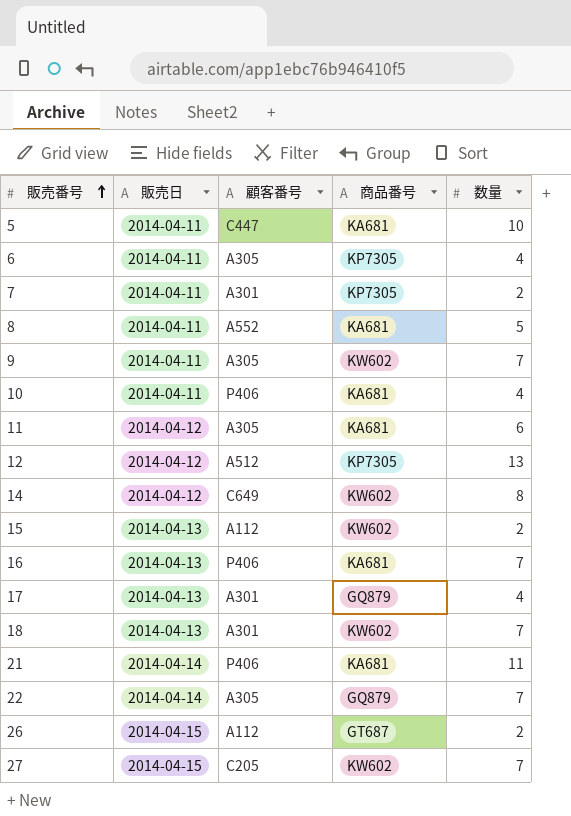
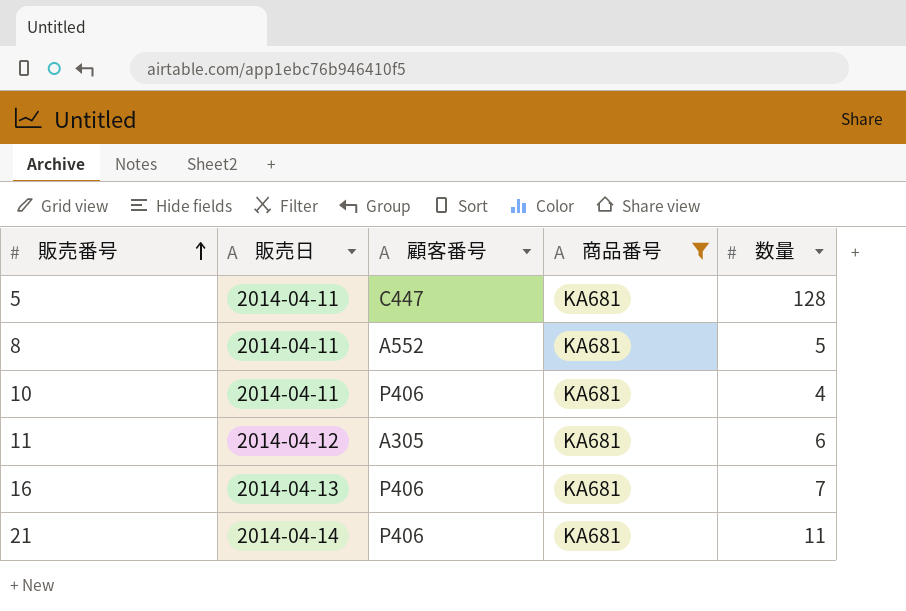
filter: none -> 商品番号 = KA681
5 | 数量: 10 -> 128

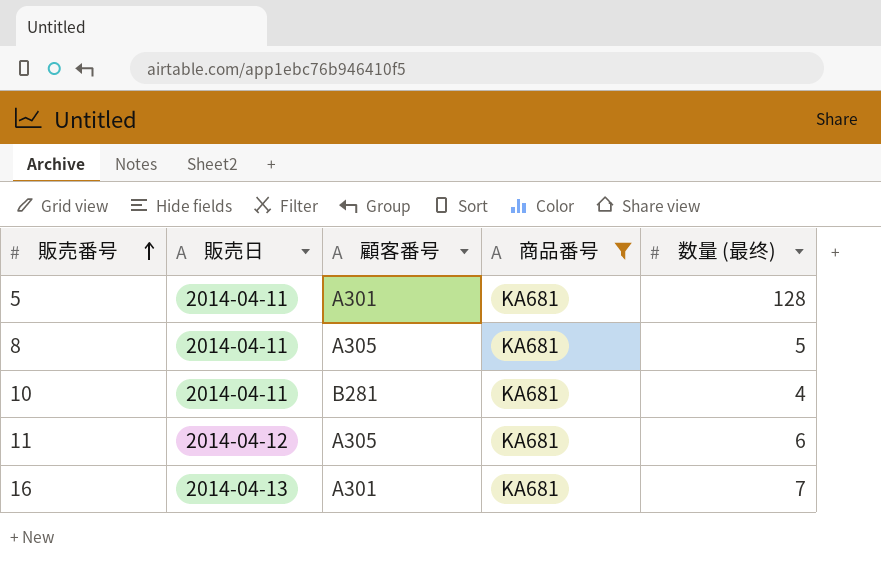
column name: 数量 -> 数量 (最终)
row 21: 2014-04-14 | P406 | KA681 | 11 -> none
5 | 顧客番号: C447 -> A301
8 | 顧客番号: A552 -> A305
10 | 顧客番号: P406 -> B281
16 | 顧客番号: P406 -> A301

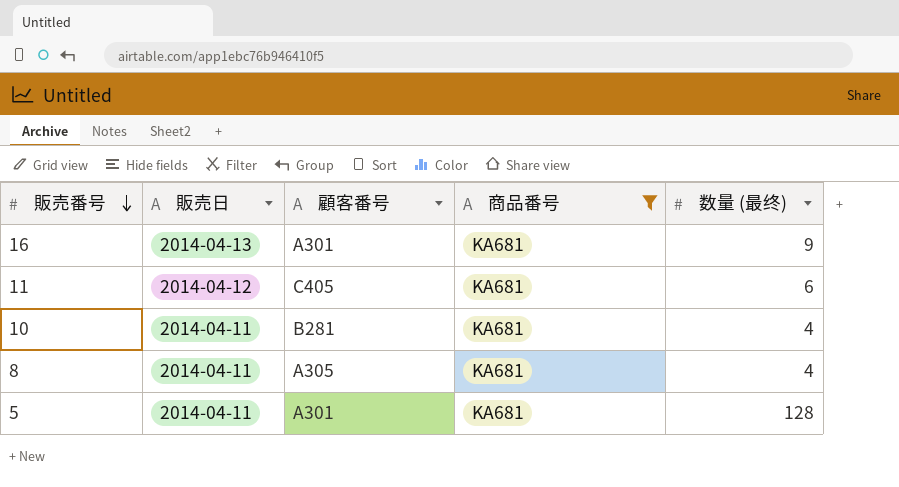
row order: 販売番号 ascending -> 販売番号 descending
16 | 数量 (最终): 7 -> 9
11 | 顧客番号: A305 -> C405
8 | 数量 (最终): 5 -> 4

